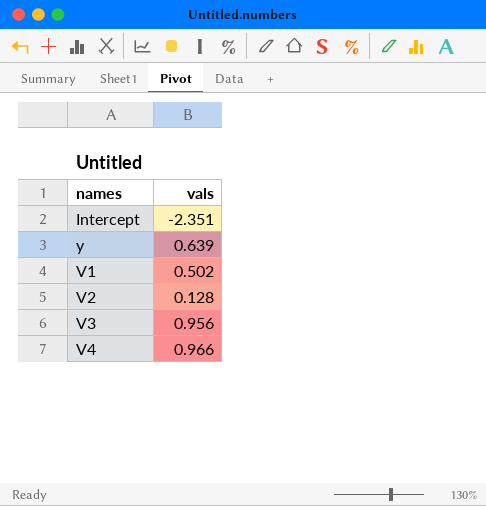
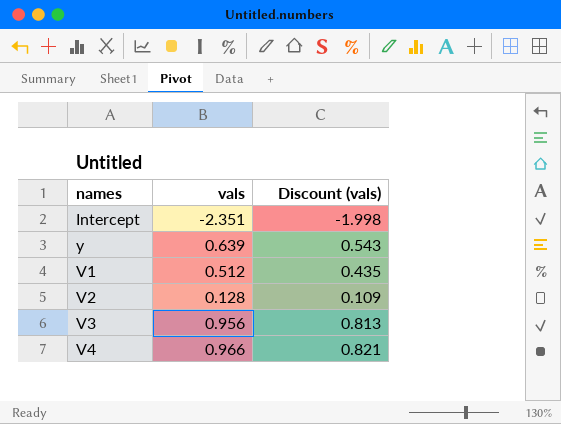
column Discount (vals) | formula: none -> [vals] * 0.85
V1 | vals: 0.502 -> 0.512

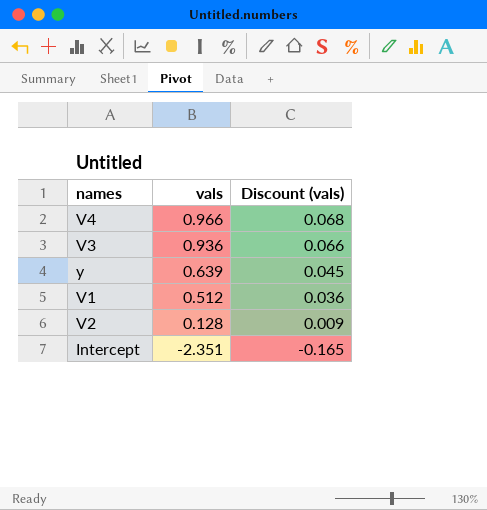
row order: none -> vals descending
column Discount (vals) | formula: [vals] * 0.85 -> [vals] * 0.07
V3 | vals: 0.956 -> 0.936

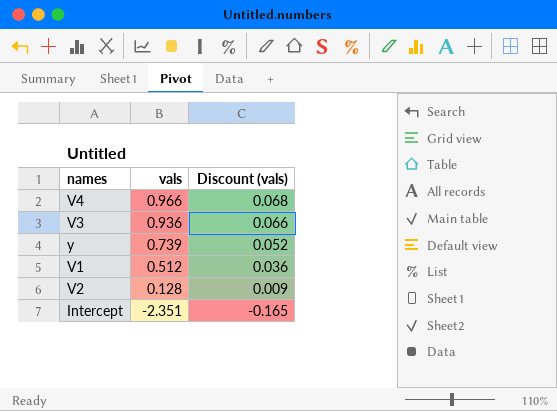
y | vals: 0.639 -> 0.739
y | Discount (vals): 0.045 -> 0.052

